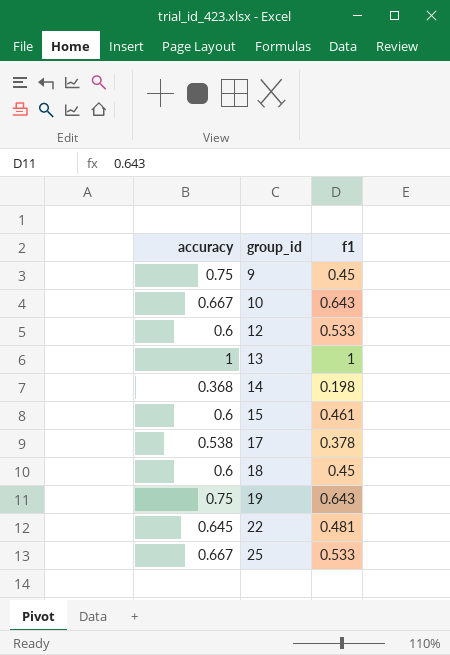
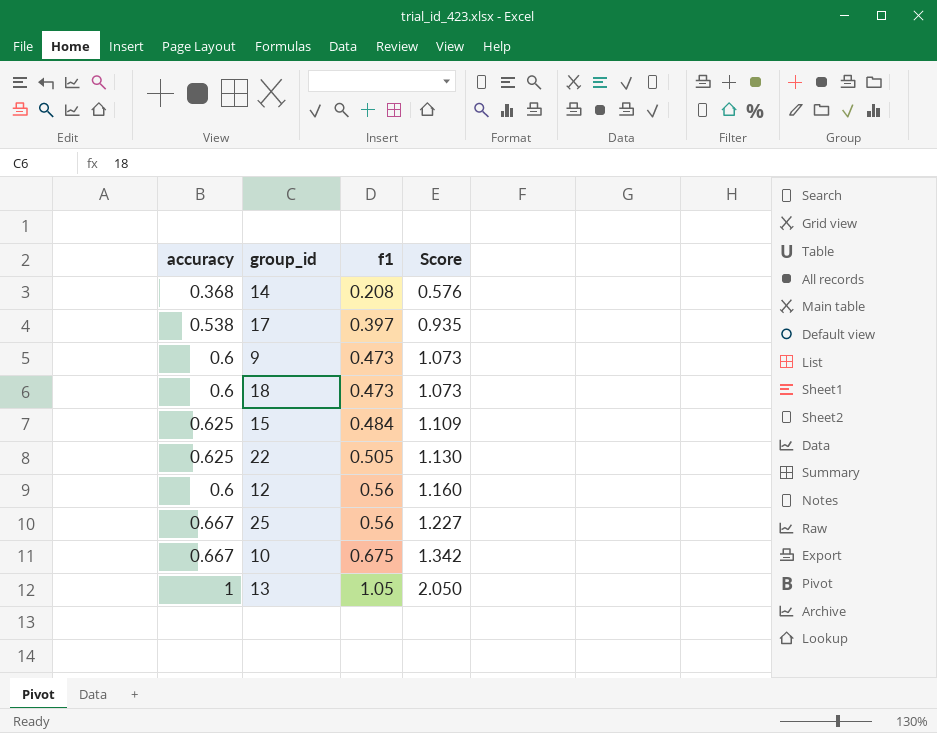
row order: group_id ascending -> f1 ascending
column Score | formula: none -> [accuracy] + [f1]
row 19: 0.75 | 0.643 -> none
14 | f1: 0.198 -> 0.208
17 | f1: 0.378 -> 0.397
9 | accuracy: 0.75 -> 0.6
9 | f1: 0.45 -> 0.473
18 | f1: 0.45 -> 0.473
15 | accuracy: 0.6 -> 0.625
15 | f1: 0.461 -> 0.484
22 | accuracy: 0.645 -> 0.625
22 | f1: 0.481 -> 0.505
12 | f1: 0.533 -> 0.56
25 | f1: 0.533 -> 0.56
10 | f1: 0.643 -> 0.675
13 | f1: 1 -> 1.05

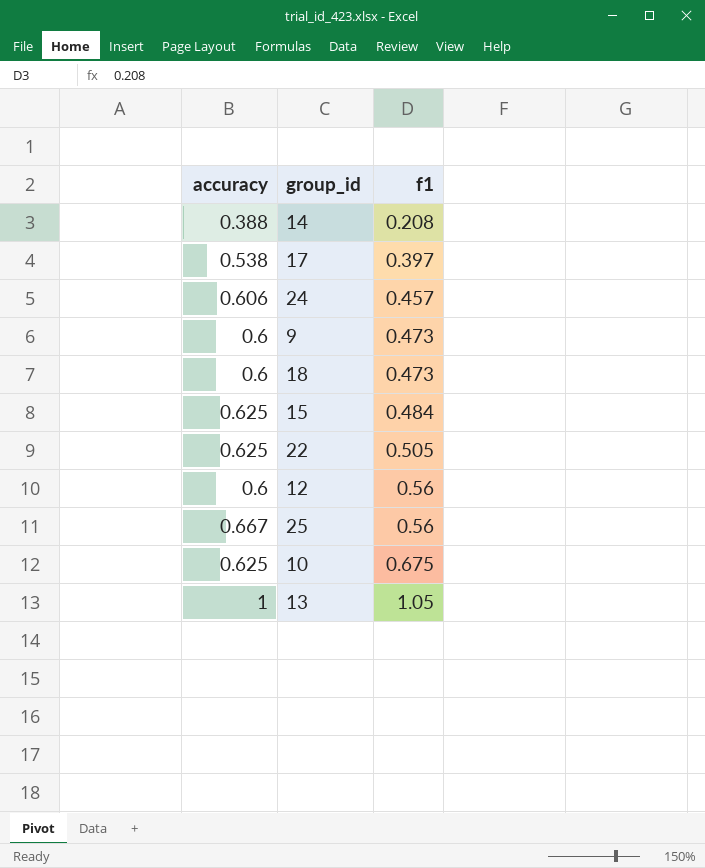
column Score | formula: [accuracy] + [f1] -> none
14 | accuracy: 0.368 -> 0.388
row 24: none -> 0.606 | 0.457
10 | accuracy: 0.667 -> 0.625

